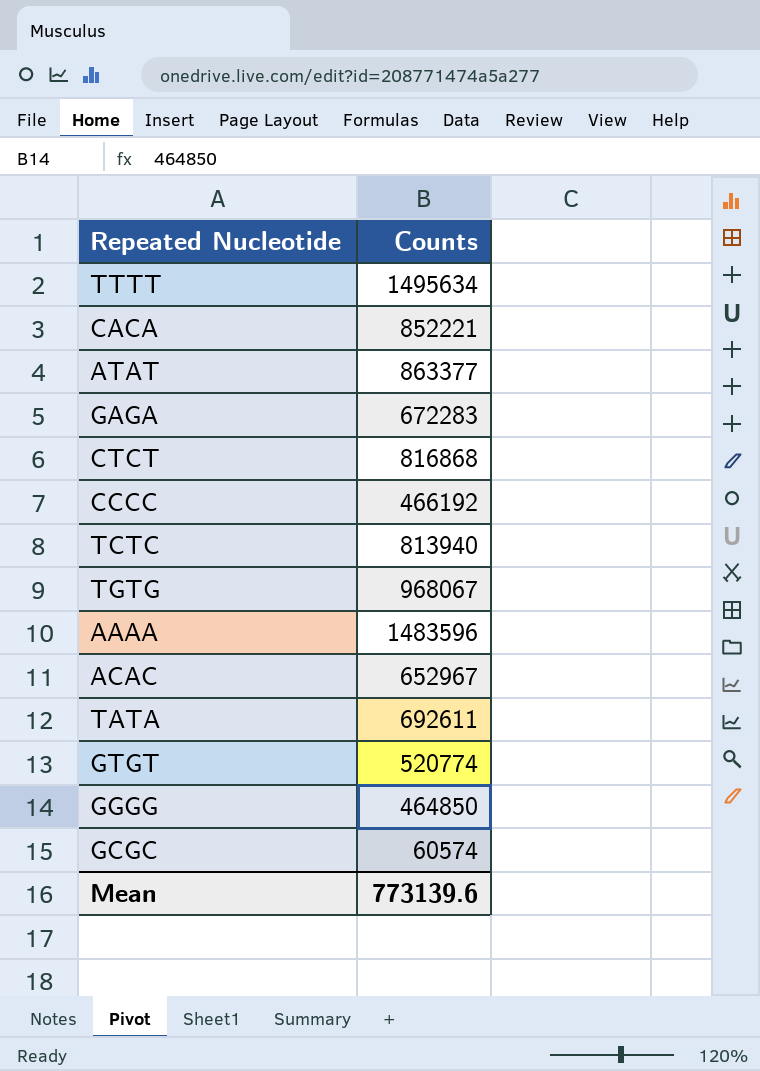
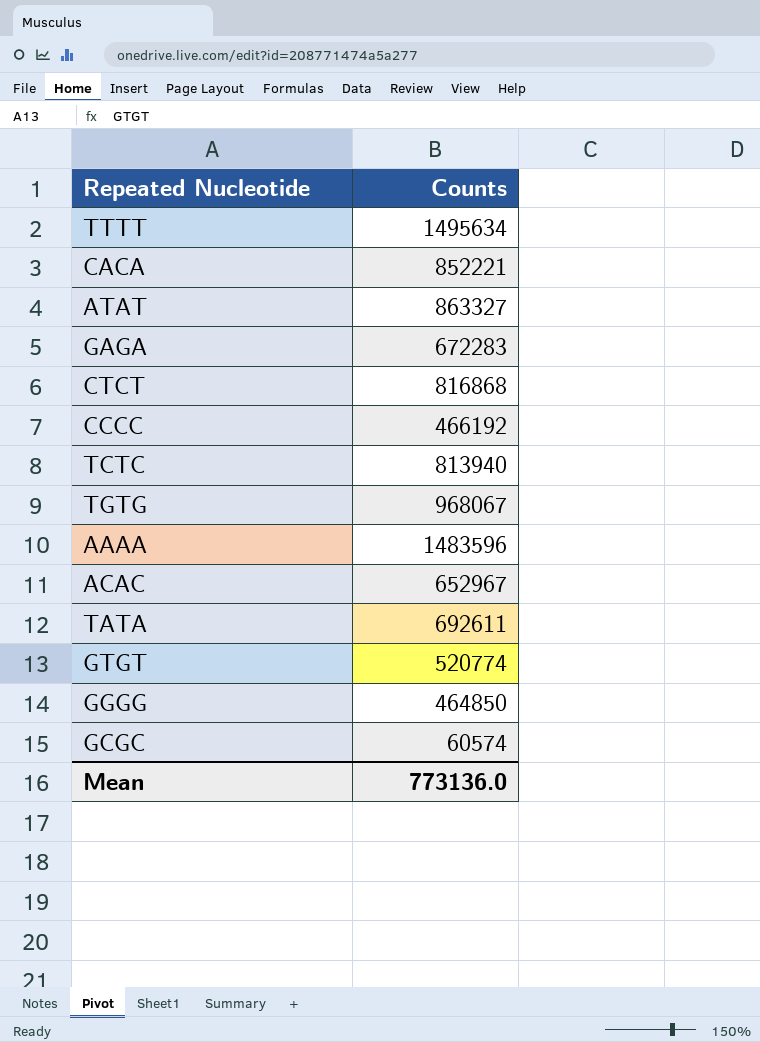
ATAT | Counts: 863377 -> 863327
Mean | Counts: 773139.6 -> 773136.0

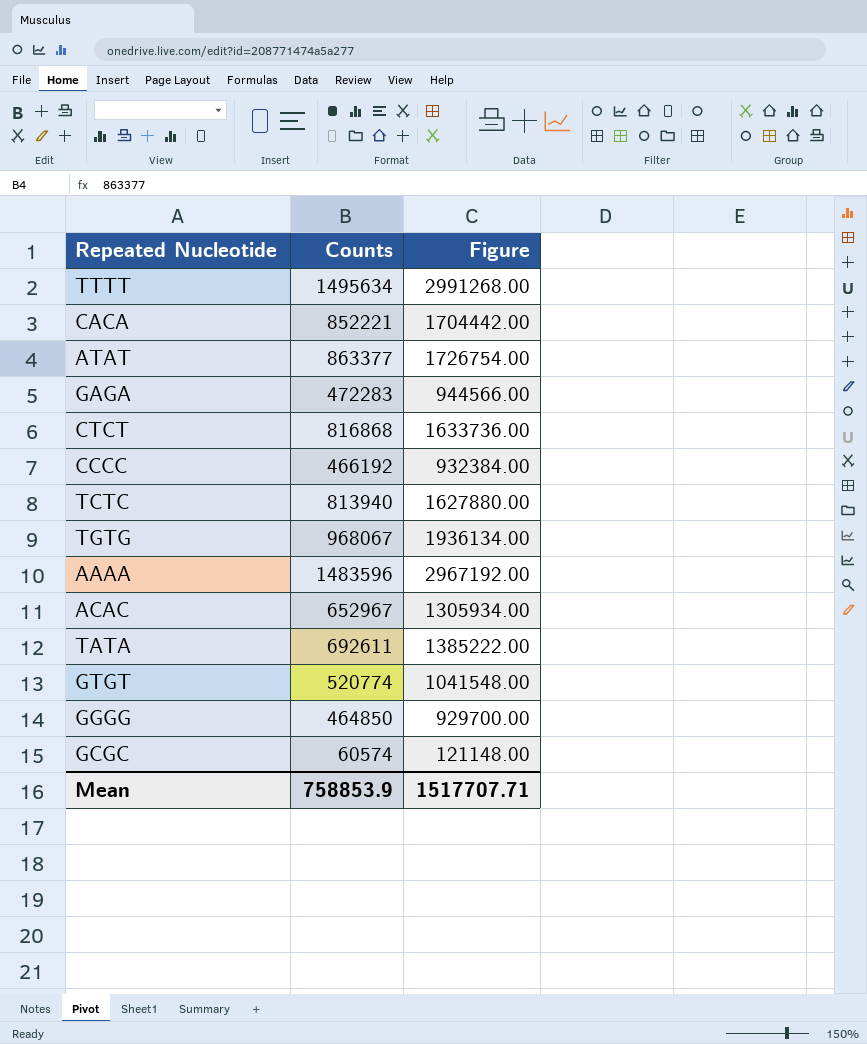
column Figure | formula: none -> [Counts] * 2
ATAT | Counts: 863327 -> 863377
GAGA | Counts: 672283 -> 472283
Mean | Counts: 773136.0 -> 758853.9

